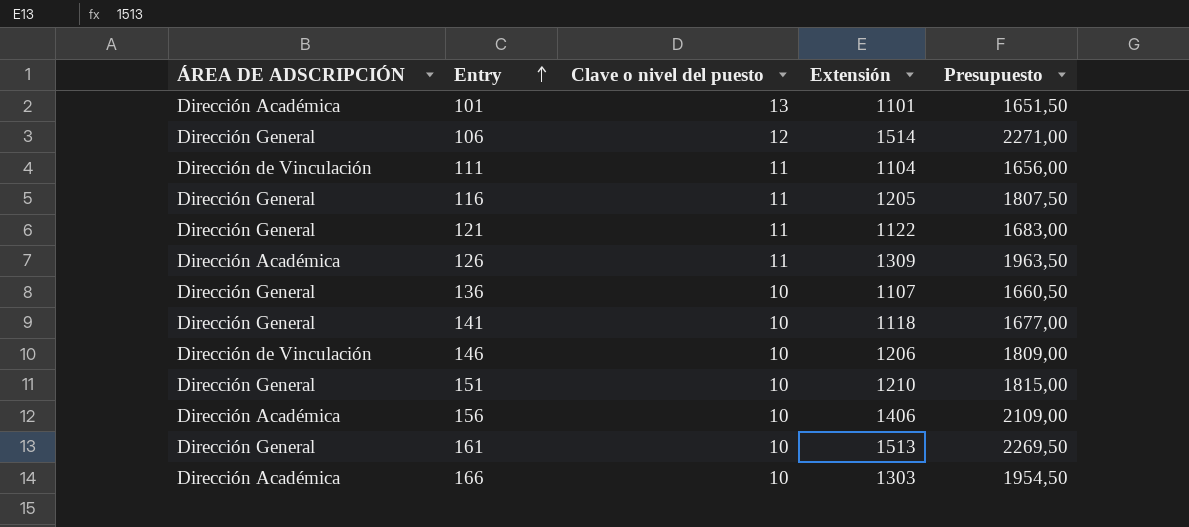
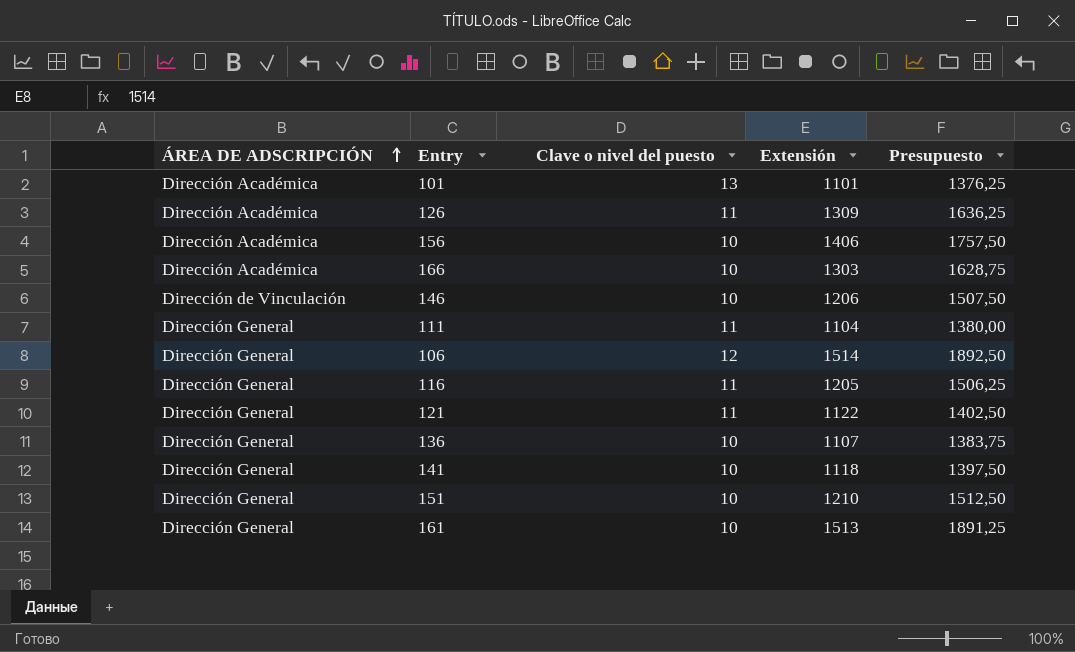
row order: Entry ascending -> ÁREA DE ADSCRIPCIÓN ascending
column Presupuesto | formula: [Extensión] * 1,5 -> [Extensión] * 1,25
111 | ÁREA DE ADSCRIPCIÓN: Dirección de Vinculación -> Dirección General

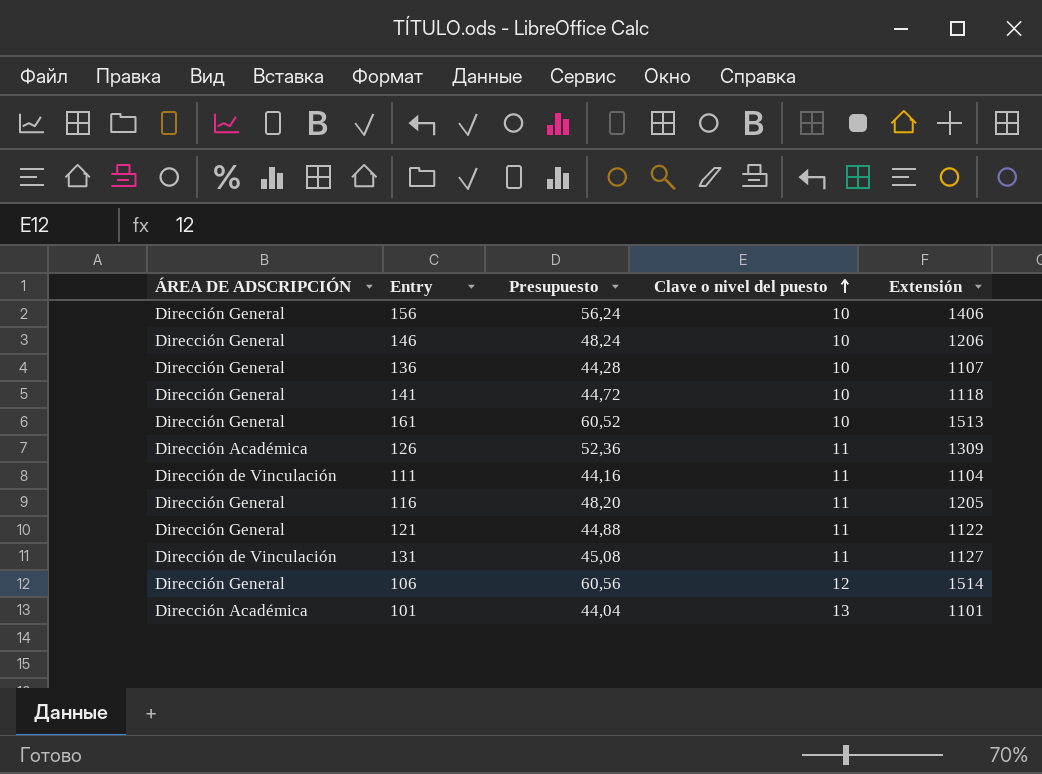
row order: ÁREA DE ADSCRIPCIÓN ascending -> Clave o nivel del puesto ascending
column Presupuesto | formula: [Extensión] * 1,25 -> [Extensión] * 0,04
column Presupuesto | position: 5 -> 3
row 166: Dirección Académica | 10 | 1303 | 1628,75 -> none
row 151: Dirección General | 10 | 1210 | 1512,50 -> none
156 | ÁREA DE ADSCRIPCIÓN: Dirección Académica -> Dirección General
146 | ÁREA DE ADSCRIPCIÓN: Dirección de Vinculación -> Dirección General
111 | ÁREA DE ADSCRIPCIÓN: Dirección General -> Dirección de Vinculación
row 131: none -> Dirección de Vinculación | 45,08 | 11 | 1127

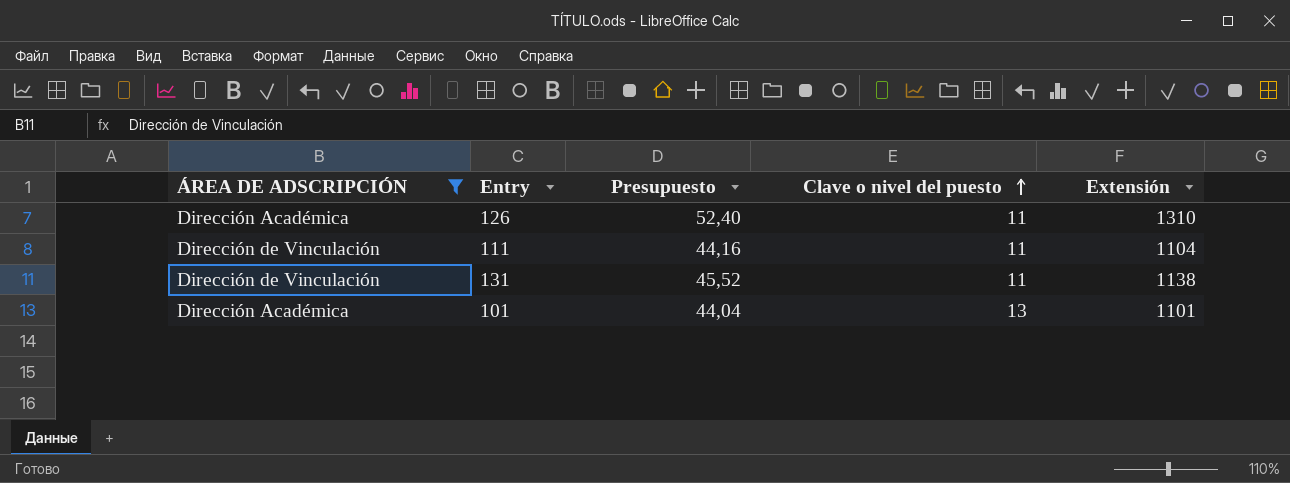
filter: none -> ÁREA DE ADSCRIPCIÓN != Dirección General
126 | Presupuesto: 52,36 -> 52,40
126 | Extensión: 1309 -> 1310
131 | Presupuesto: 45,08 -> 45,52
131 | Extensión: 1127 -> 1138

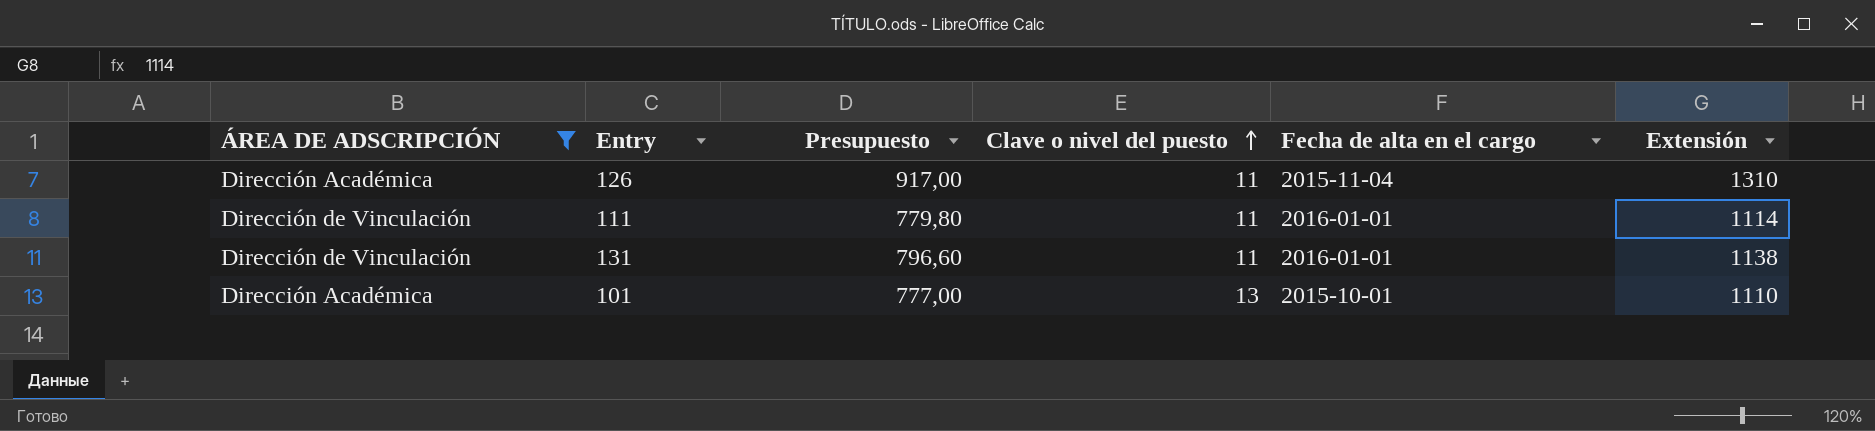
column Presupuesto | formula: [Extensión] * 0,04 -> [Extensión] * 0,7
column Fecha de alta en el cargo | position: none -> 5
111 | Extensión: 1104 -> 1114
101 | Extensión: 1101 -> 1110

